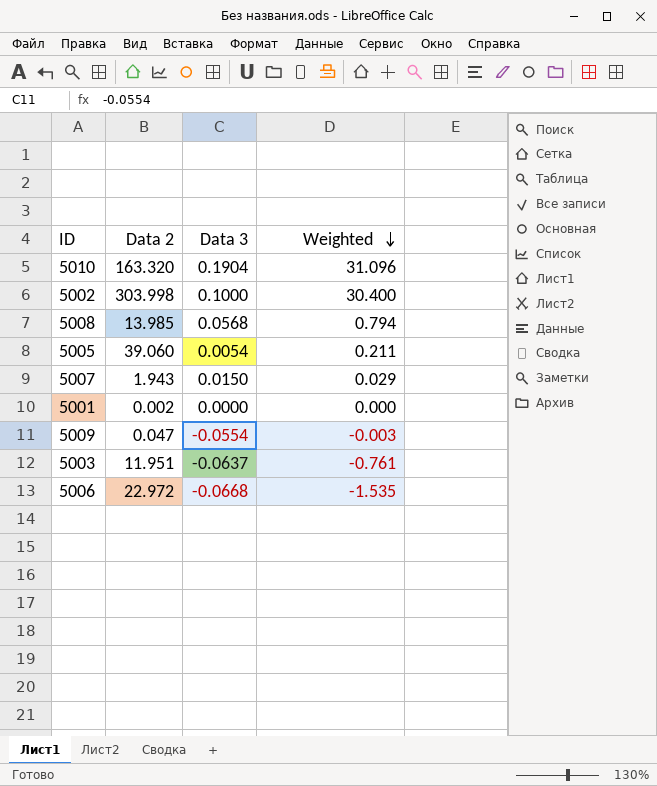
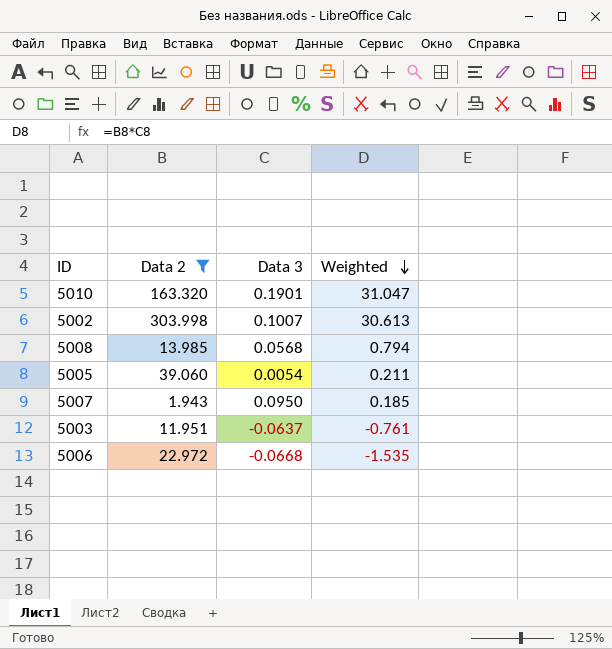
filter: none -> Data 2 >= 1.943
5010 | Data 3: 0.1904 -> 0.1901
5010 | Weighted: 31.096 -> 31.047
5002 | Data 3: 0.1000 -> 0.1007
5002 | Weighted: 30.400 -> 30.613
5007 | Data 3: 0.0150 -> 0.0950
5007 | Weighted: 0.029 -> 0.185

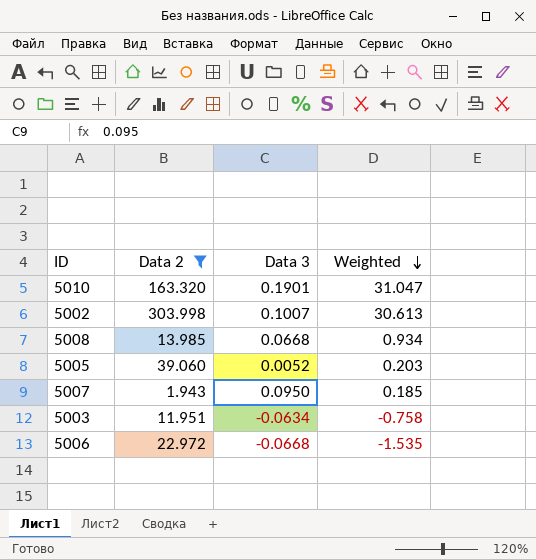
5008 | Data 3: 0.0568 -> 0.0668
5008 | Weighted: 0.794 -> 0.934
5005 | Data 3: 0.0054 -> 0.0052
5005 | Weighted: 0.211 -> 0.203
5003 | Data 3: -0.0637 -> -0.0634
5003 | Weighted: -0.761 -> -0.758

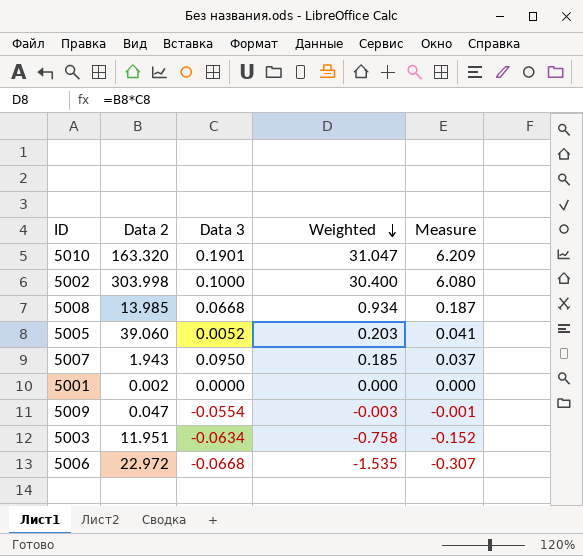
filter: Data 2 >= 1.943 -> none
column Measure | formula: none -> [Weighted] * 0.2
5002 | Data 3: 0.1007 -> 0.1000
5002 | Weighted: 30.613 -> 30.400

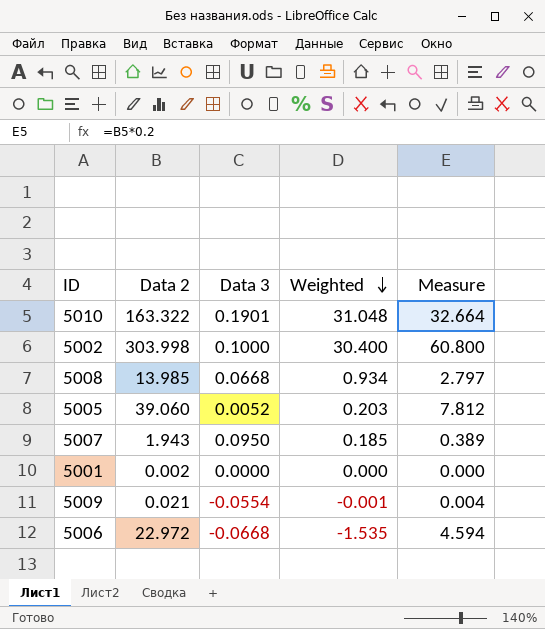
column Measure | formula: [Weighted] * 0.2 -> [Data 2] * 0.2
row 5003: 11.951 | -0.0634 | -0.758 | -0.152 -> none
5010 | Data 2: 163.320 -> 163.322
5010 | Weighted: 31.047 -> 31.048
5009 | Data 2: 0.047 -> 0.021
5009 | Weighted: -0.003 -> -0.001

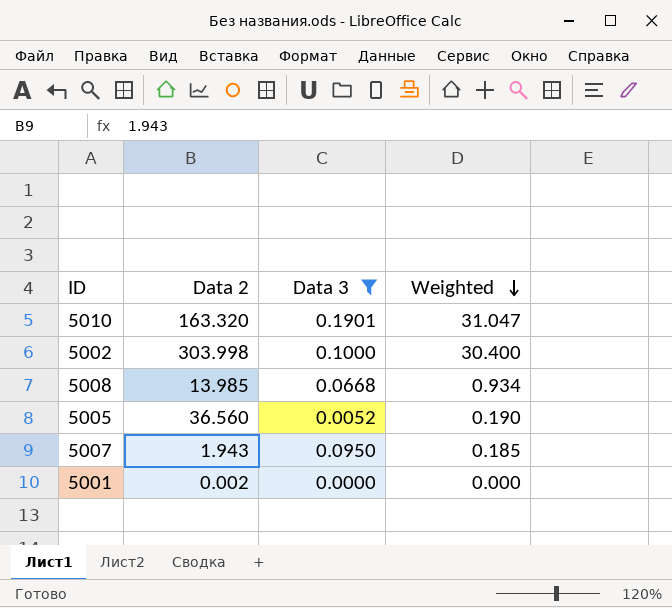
filter: none -> Data 3 >= 0.0000
column Measure | formula: [Data 2] * 0.2 -> none
5010 | Data 2: 163.322 -> 163.320
5010 | Weighted: 31.048 -> 31.047
5005 | Data 2: 39.060 -> 36.560
5005 | Weighted: 0.203 -> 0.190

